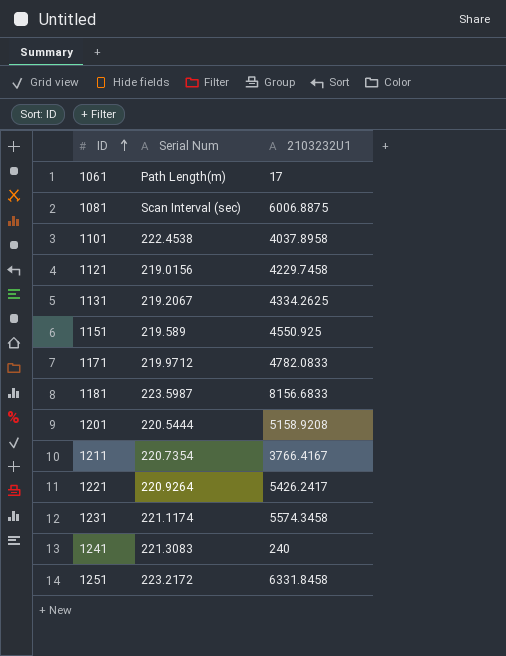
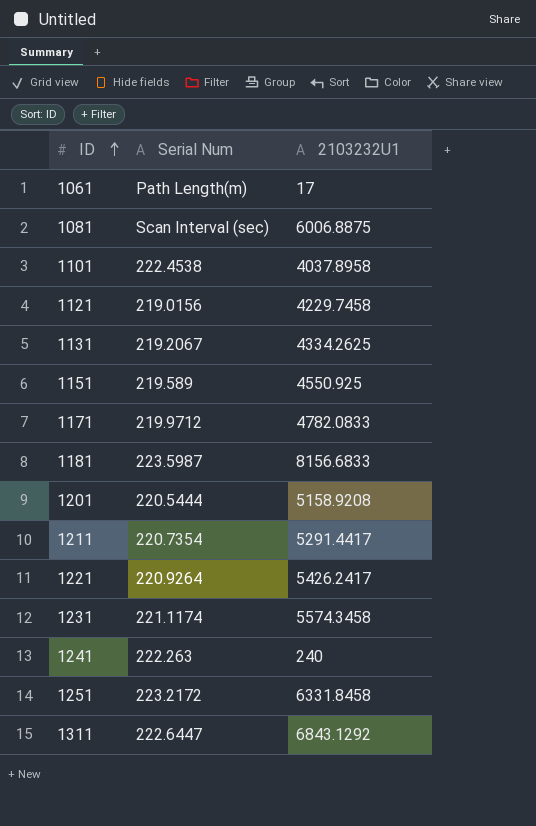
1211 | 2103232U1: 3766.4167 -> 5291.4417
1241 | Serial Num: 221.3083 -> 222.263
row 1311: none -> 222.6447 | 6843.1292

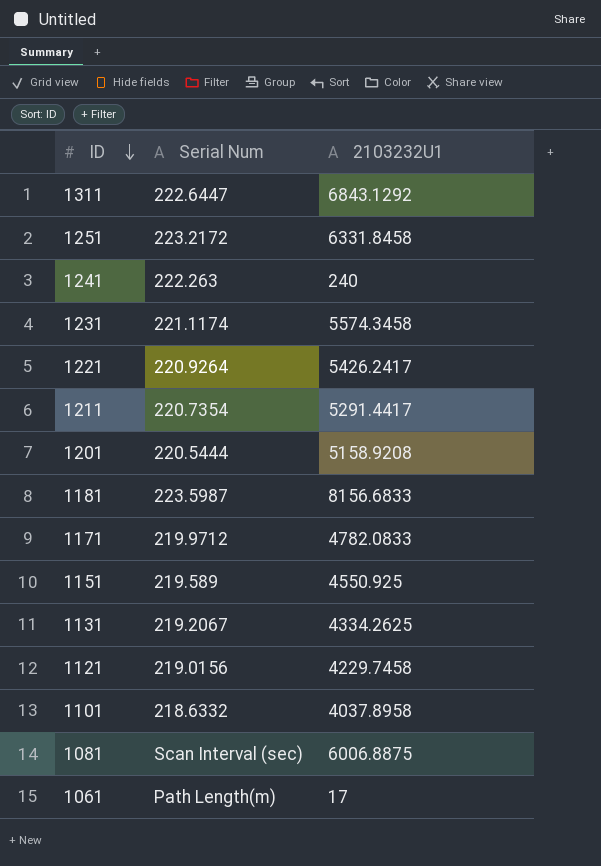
row order: ID ascending -> ID descending
1101 | Serial Num: 222.4538 -> 218.6332

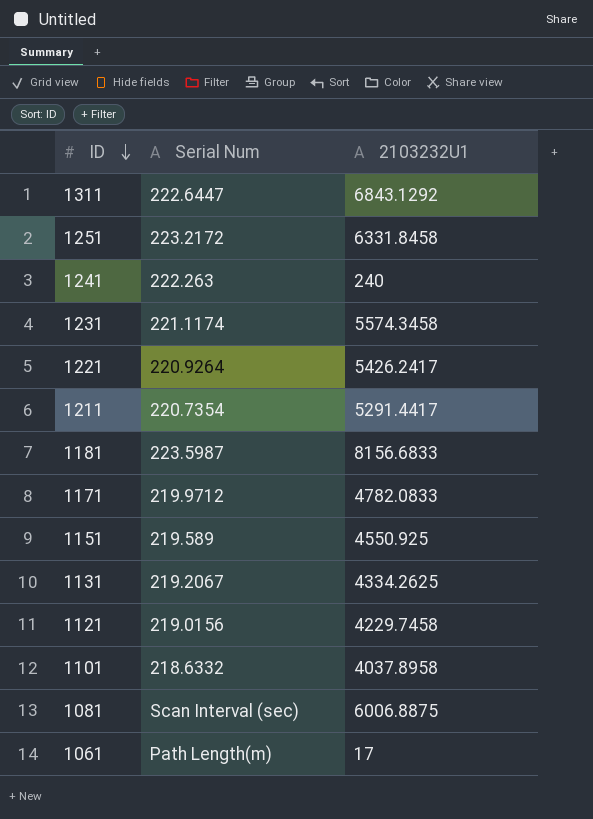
row 1201: 220.5444 | 5158.9208 -> none

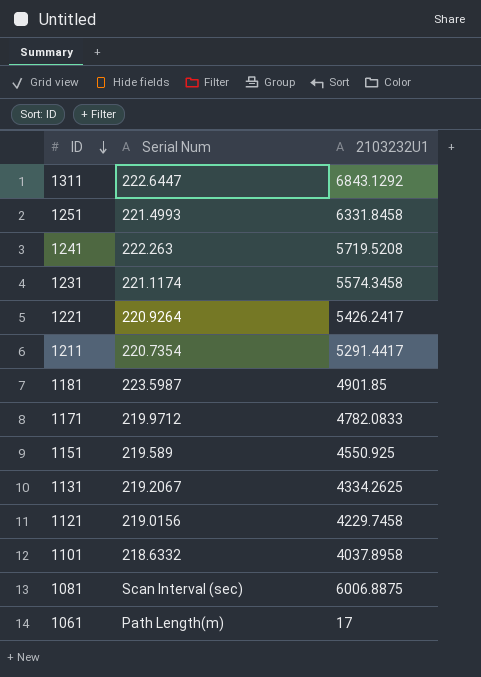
1251 | Serial Num: 223.2172 -> 221.4993
1241 | 2103232U1: 240 -> 5719.5208
1181 | 2103232U1: 8156.6833 -> 4901.85

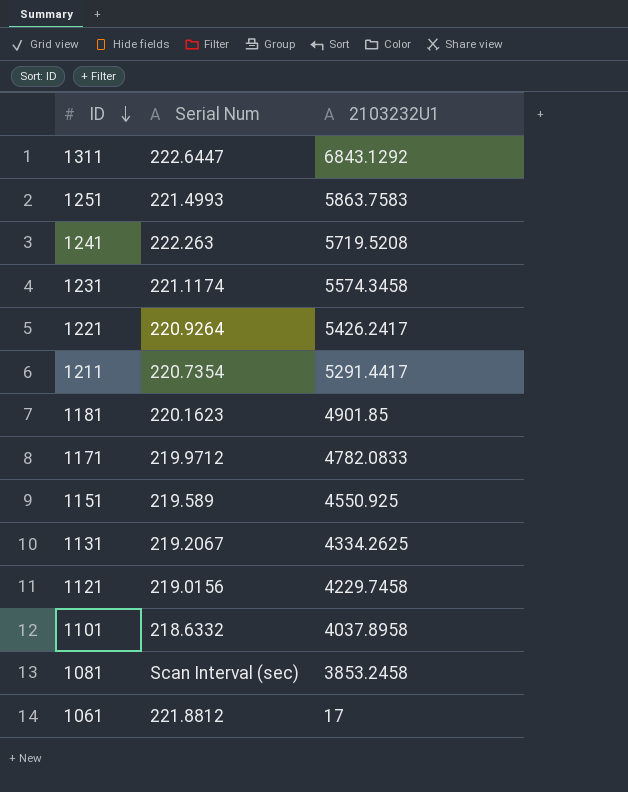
1251 | 2103232U1: 6331.8458 -> 5863.7583
1181 | Serial Num: 223.5987 -> 220.1623
1081 | 2103232U1: 6006.8875 -> 3853.2458
1061 | Serial Num: Path Length(m) -> 221.8812

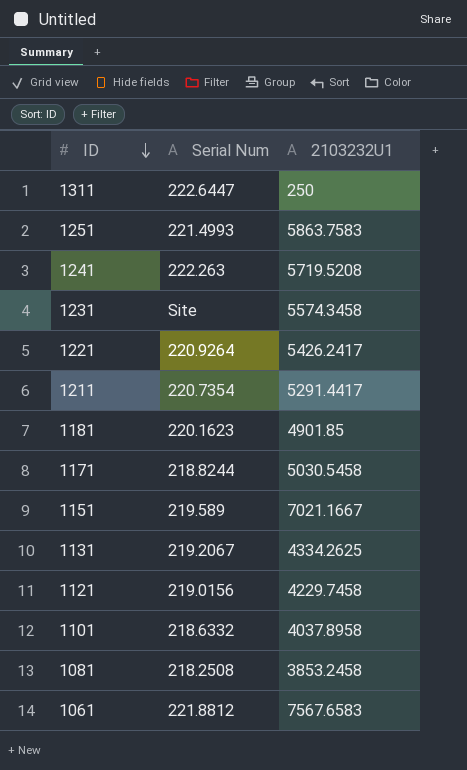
1311 | 2103232U1: 6843.1292 -> 250
1231 | Serial Num: 221.1174 -> Site
1171 | Serial Num: 219.9712 -> 218.8244
1171 | 2103232U1: 4782.0833 -> 5030.5458
1151 | 2103232U1: 4550.925 -> 7021.1667
1081 | Serial Num: Scan Interval (sec) -> 218.2508
1061 | 2103232U1: 17 -> 7567.6583

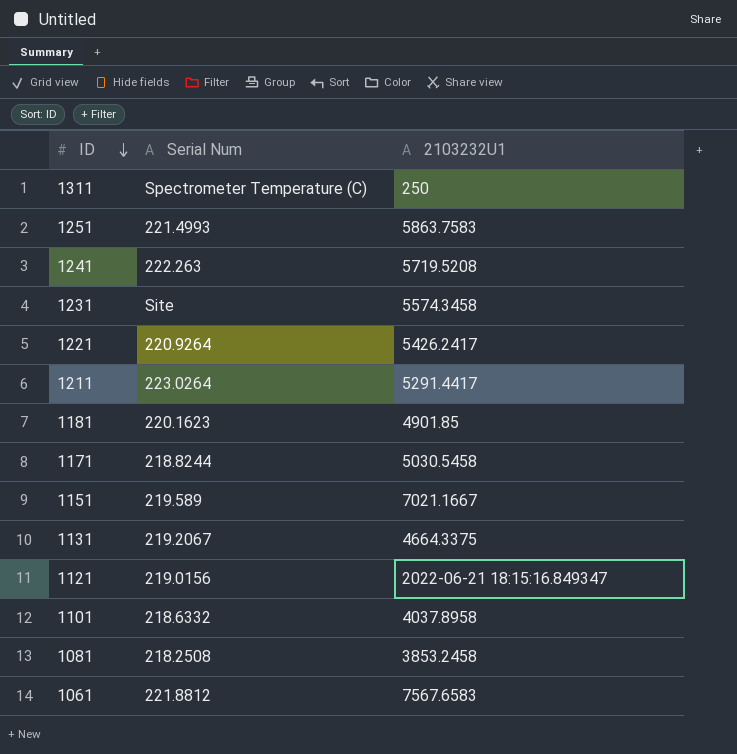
1311 | Serial Num: 222.6447 -> Spectrometer Temperature (C)
1211 | Serial Num: 220.7354 -> 223.0264
1131 | 2103232U1: 4334.2625 -> 4664.3375
1121 | 2103232U1: 4229.7458 -> 2022-06-21 18:15:16.849347

